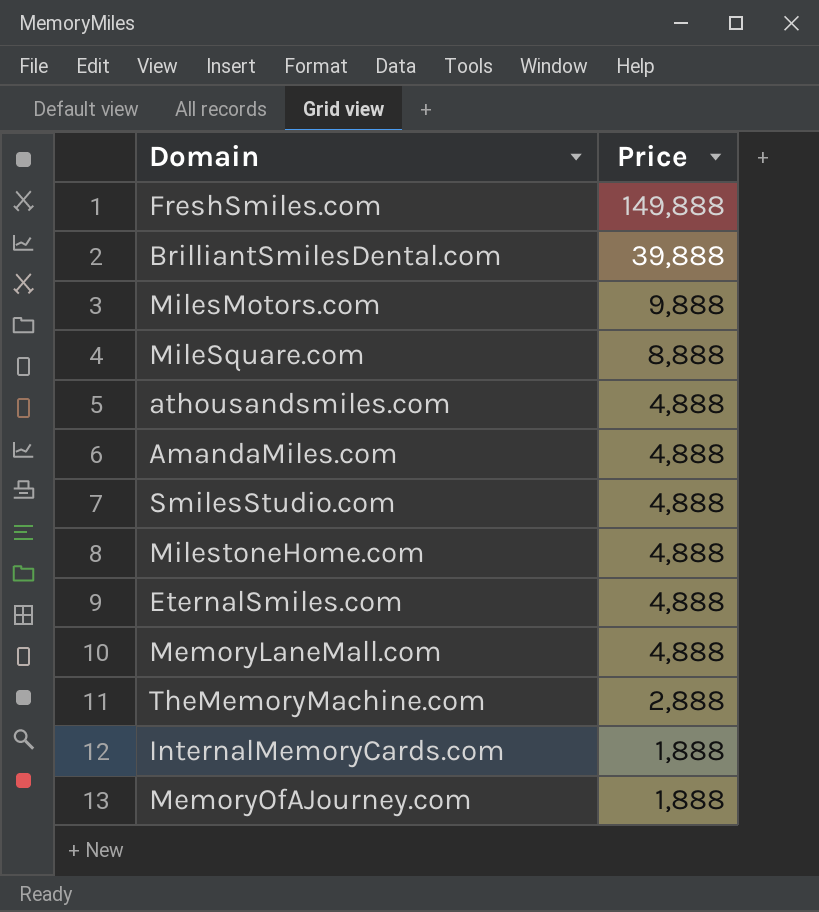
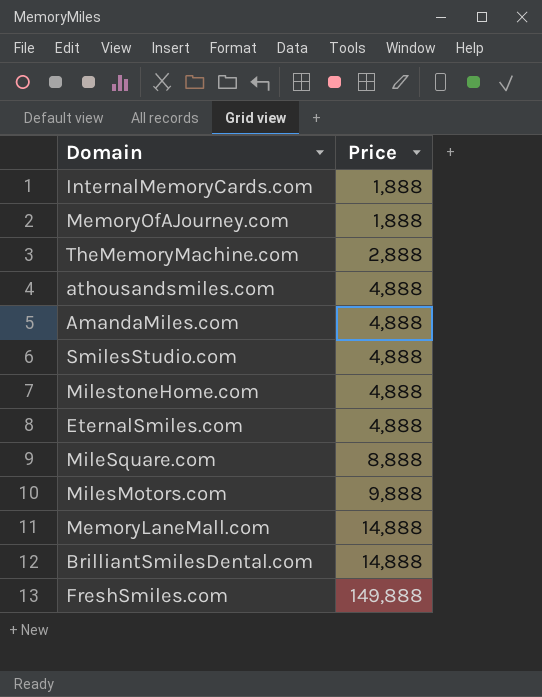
row order: Price descending -> Price ascending
MemoryLaneMall.com | Price: 4,888 -> 14,888
BrilliantSmilesDental.com | Price: 39,888 -> 14,888

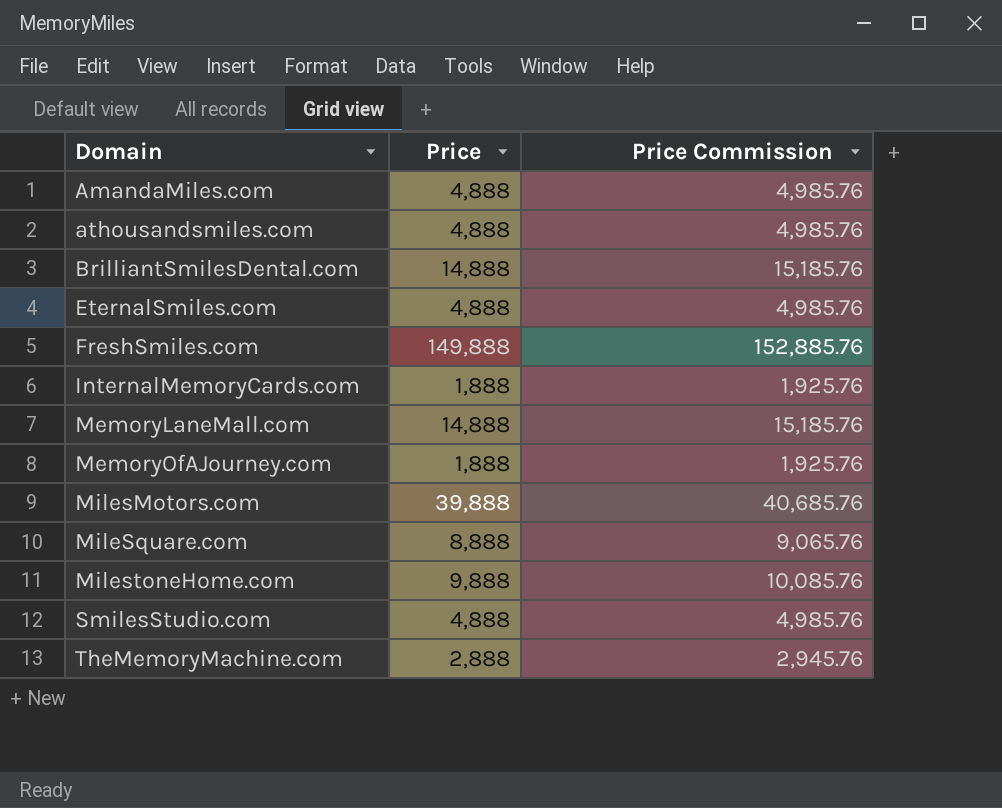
row order: Price ascending -> Domain ascending
column Price Commission | formula: none -> [Price] * 1.02
MilesMotors.com | Price: 9,888 -> 39,888
MilestoneHome.com | Price: 4,888 -> 9,888

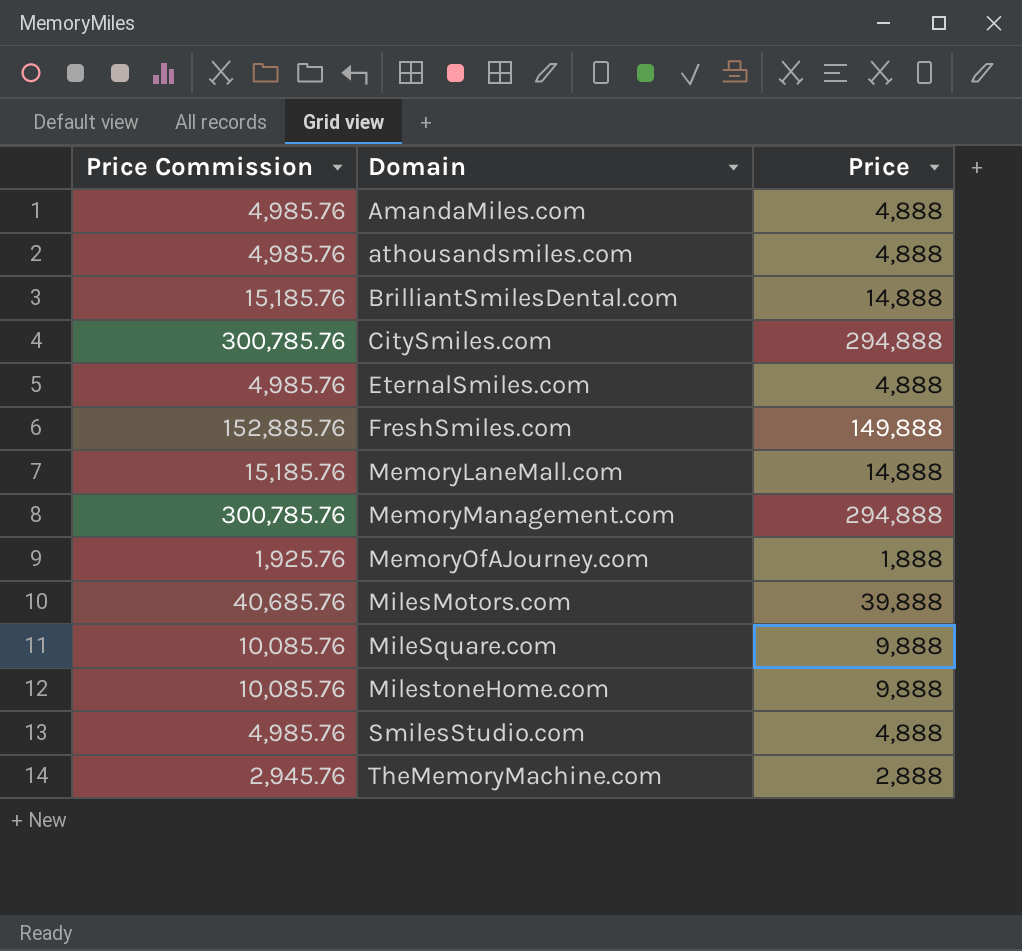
column Price Commission | position: 3 -> 1
row InternalMemoryCards.com: 1,888 | 1,925.76 -> none
row CitySmiles.com: none -> 300,785.76 | 294,888
row MemoryManagement.com: none -> 300,785.76 | 294,888
MileSquare.com | Price Commission: 9,065.76 -> 10,085.76
MileSquare.com | Price: 8,888 -> 9,888

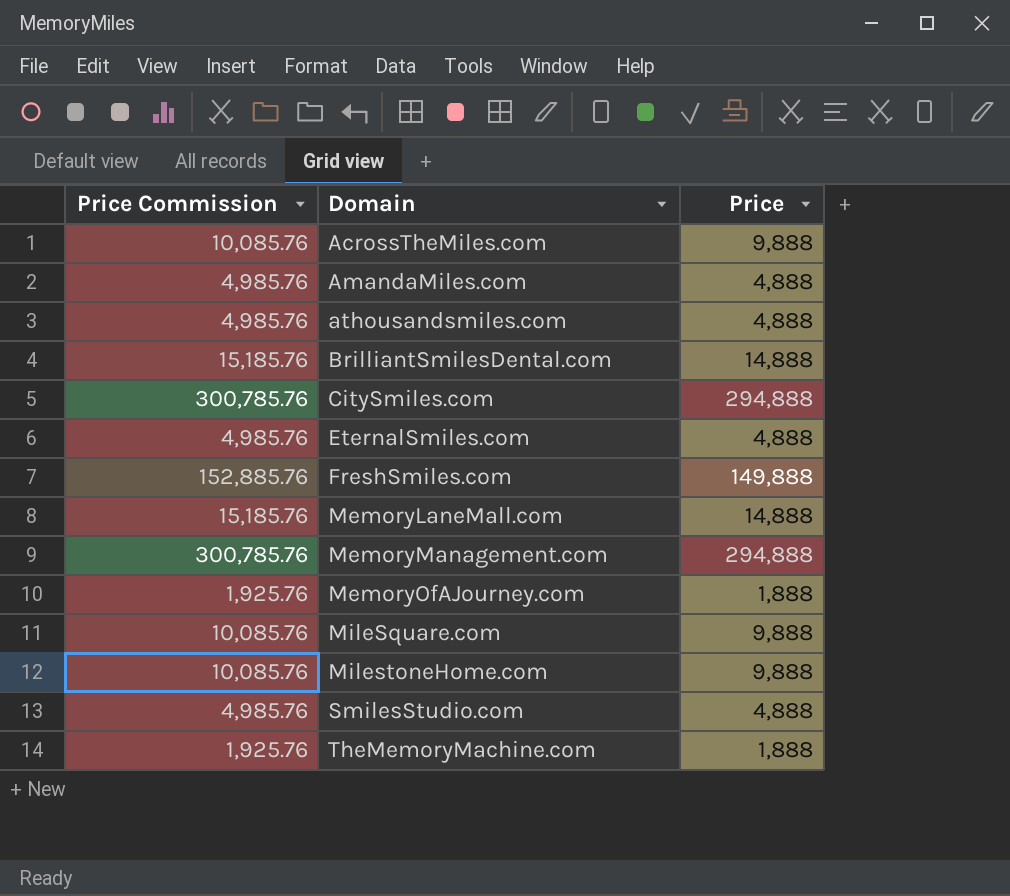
row MilesMotors.com: 40,685.76 | 39,888 -> none
row AcrossTheMiles.com: none -> 10,085.76 | 9,888
TheMemoryMachine.com | Price Commission: 2,945.76 -> 1,925.76
TheMemoryMachine.com | Price: 2,888 -> 1,888

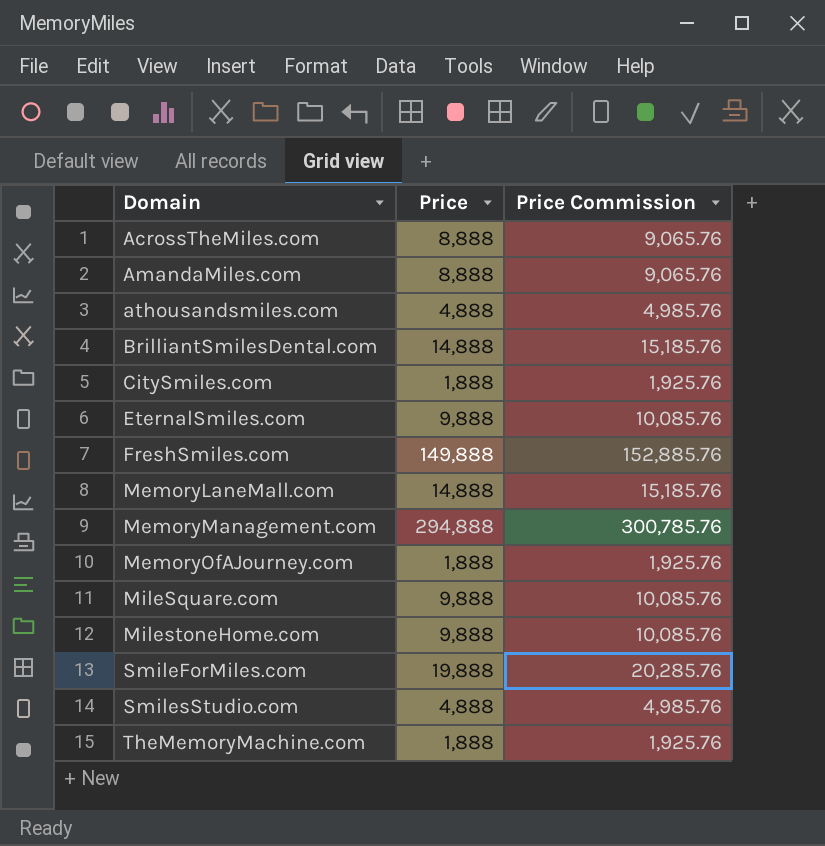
column Price Commission | position: 1 -> 3
AcrossTheMiles.com | Price: 9,888 -> 8,888
AcrossTheMiles.com | Price Commission: 10,085.76 -> 9,065.76
AmandaMiles.com | Price: 4,888 -> 8,888
AmandaMiles.com | Price Commission: 4,985.76 -> 9,065.76
CitySmiles.com | Price: 294,888 -> 1,888
CitySmiles.com | Price Commission: 300,785.76 -> 1,925.76
EternalSmiles.com | Price: 4,888 -> 9,888
EternalSmiles.com | Price Commission: 4,985.76 -> 10,085.76
row SmileForMiles.com: none -> 19,888 | 20,285.76

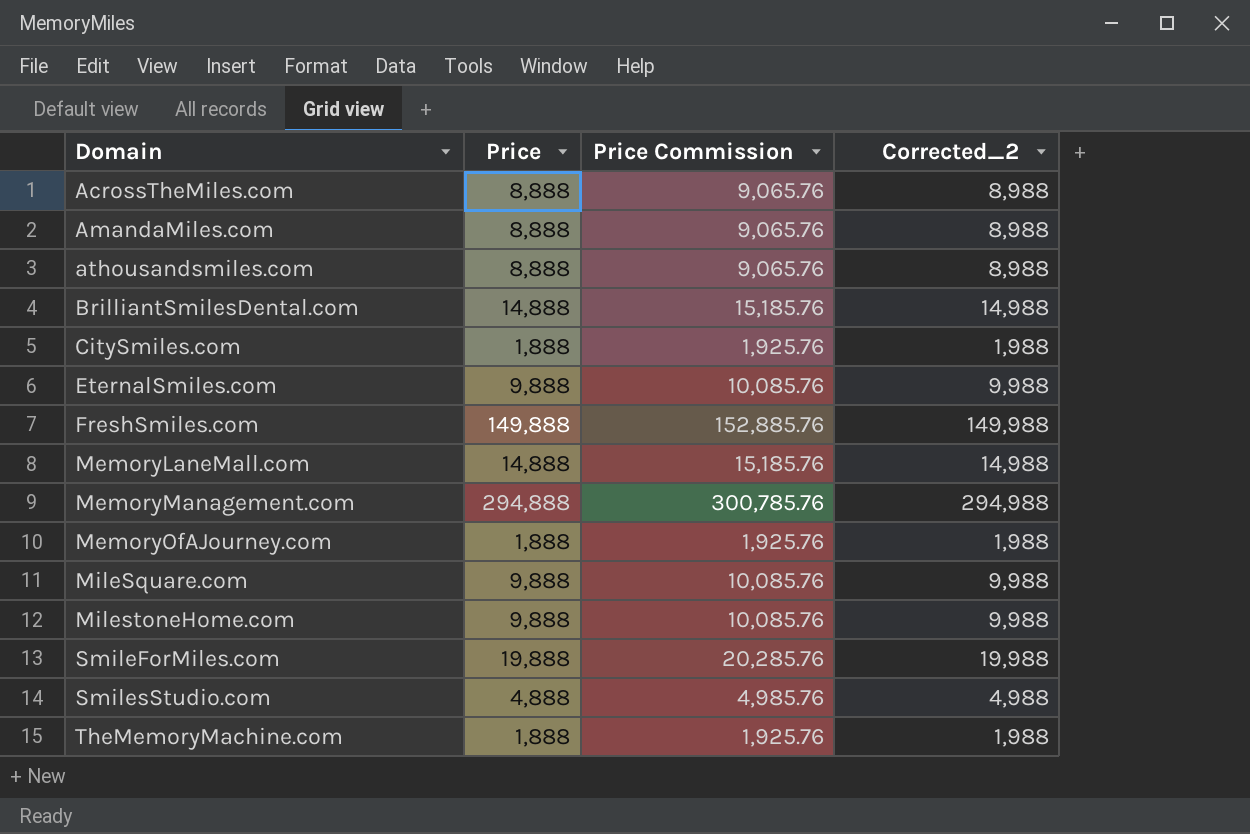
column Corrected_2 | formula: none -> [Price] + 100
athousandsmiles.com | Price: 4,888 -> 8,888
athousandsmiles.com | Price Commission: 4,985.76 -> 9,065.76

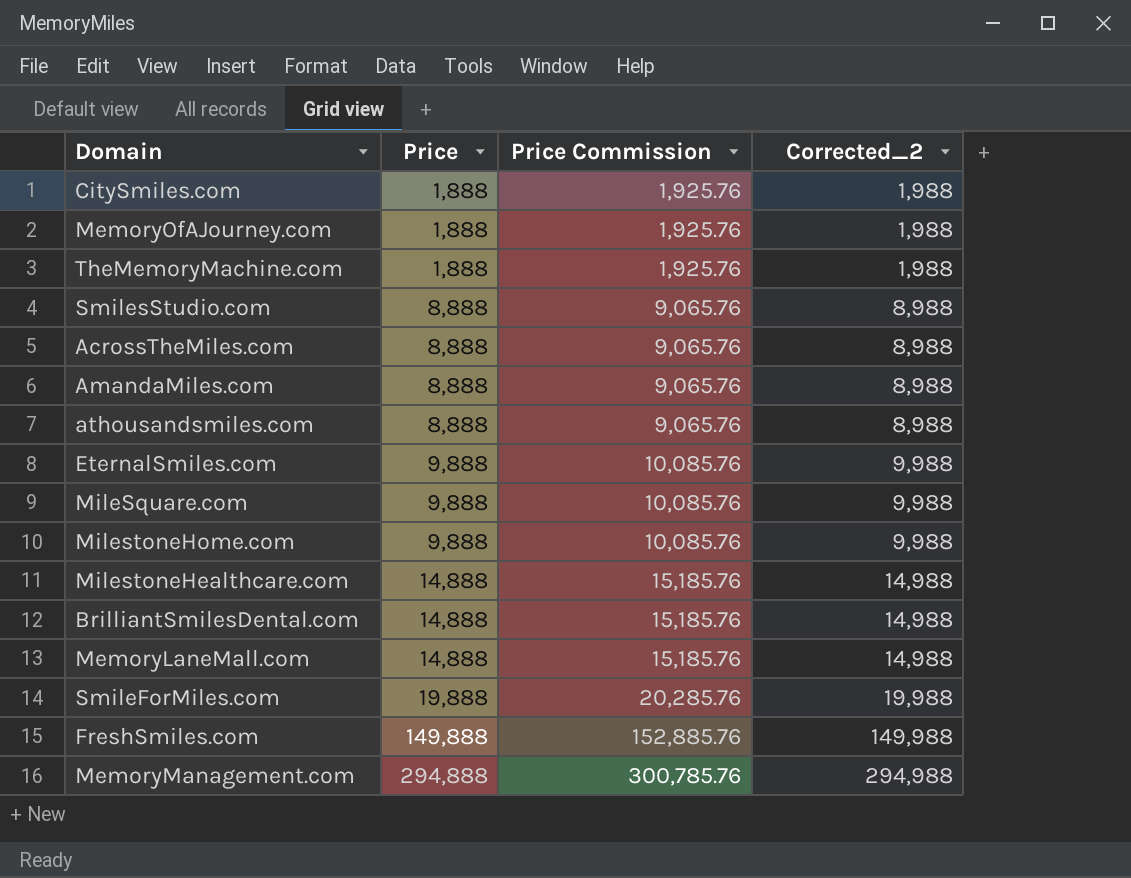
row order: Domain ascending -> Price ascending
SmilesStudio.com | Price: 4,888 -> 8,888
SmilesStudio.com | Price Commission: 4,985.76 -> 9,065.76
SmilesStudio.com | Corrected_2: 4,988 -> 8,988
row MilestoneHealthcare.com: none -> 14,888 | 15,185.76 | 14,988

